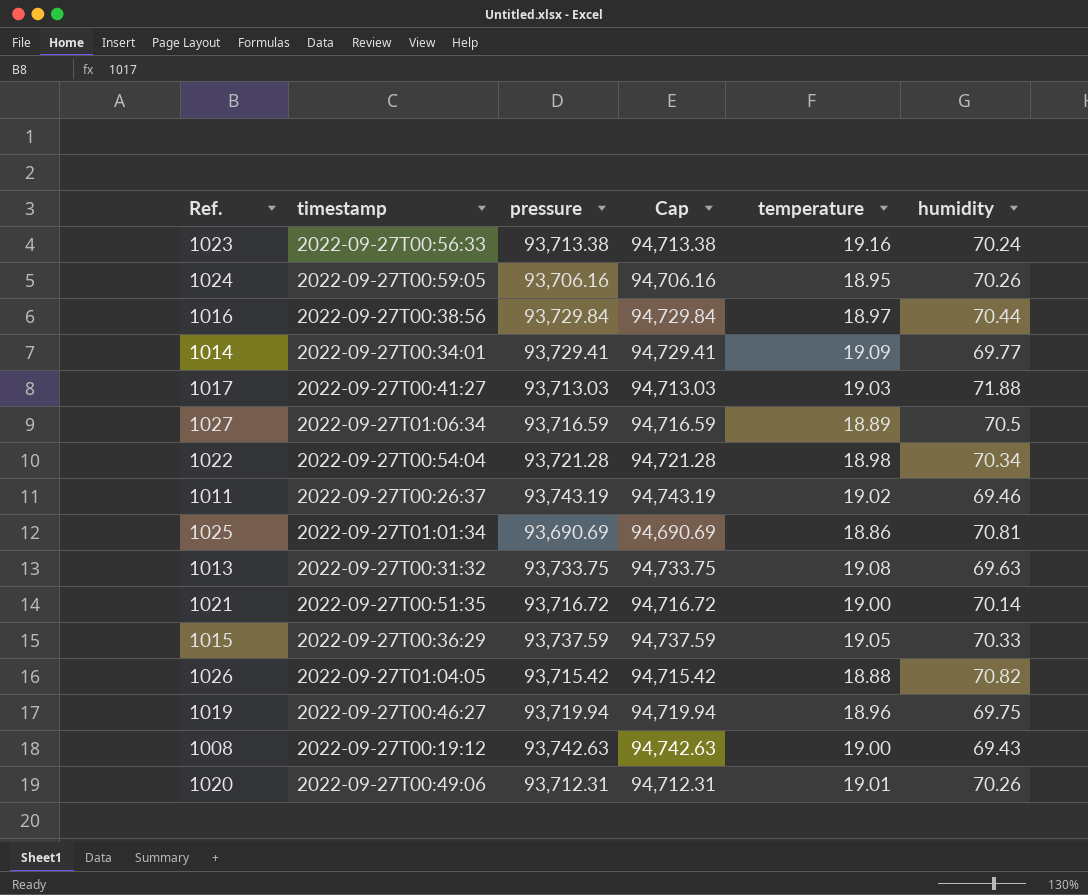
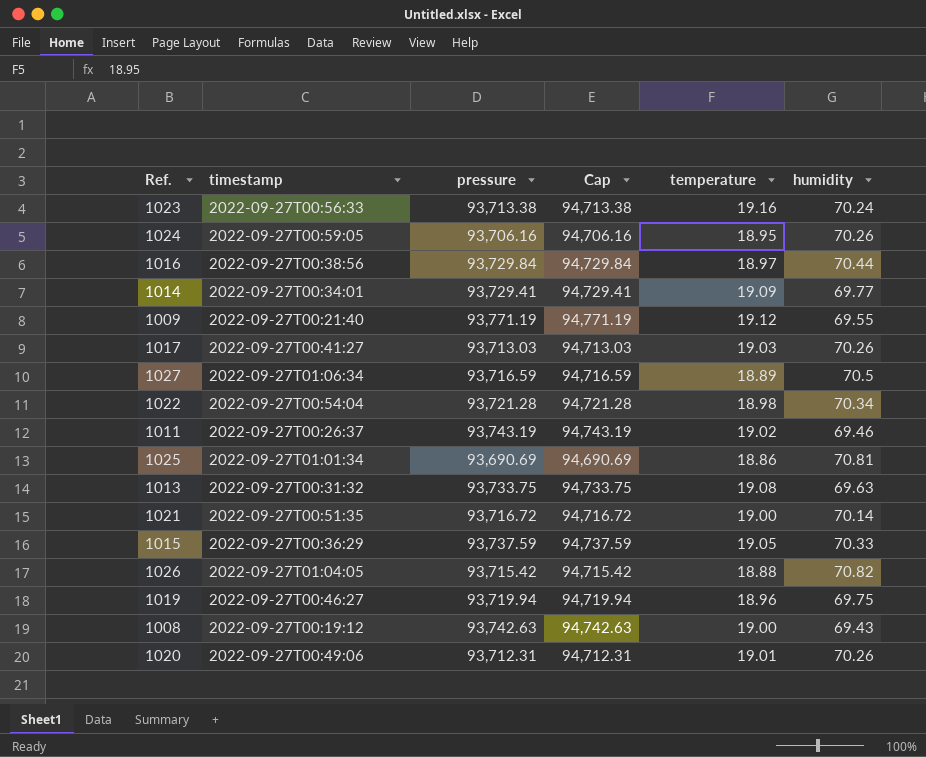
row 1009: none -> 2022-09-27T00:21:40 | 93,771.19 | 94,771.19 | 19.12 | 69.55
1017 | humidity: 71.88 -> 70.26

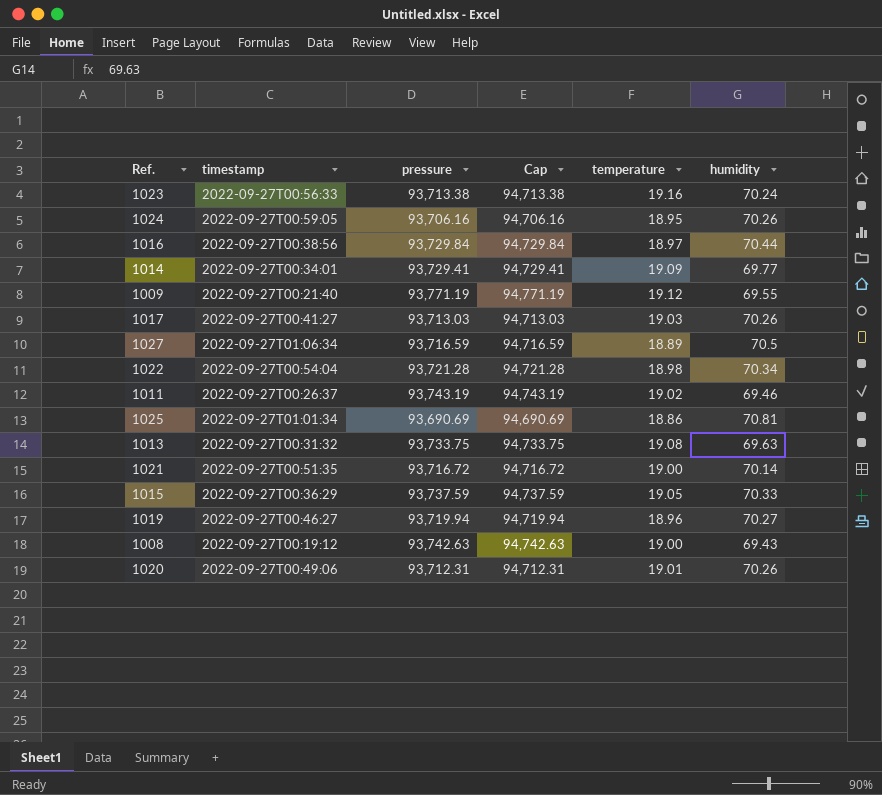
row 1026: 2022-09-27T01:04:05 | 93,715.42 | 94,715.42 | 18.88 | 70.82 -> none
1019 | humidity: 69.75 -> 70.27

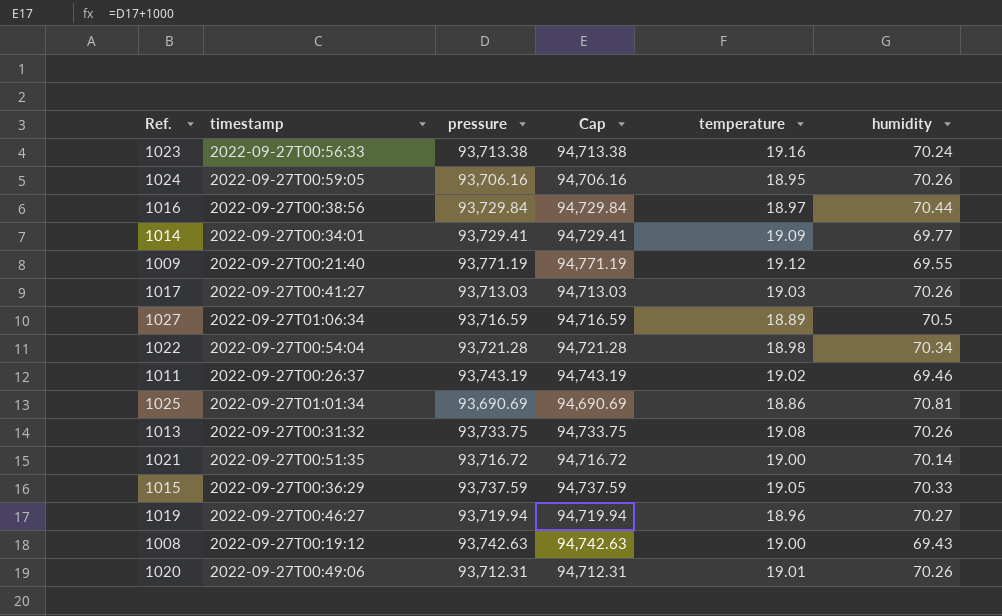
1013 | humidity: 69.63 -> 70.26

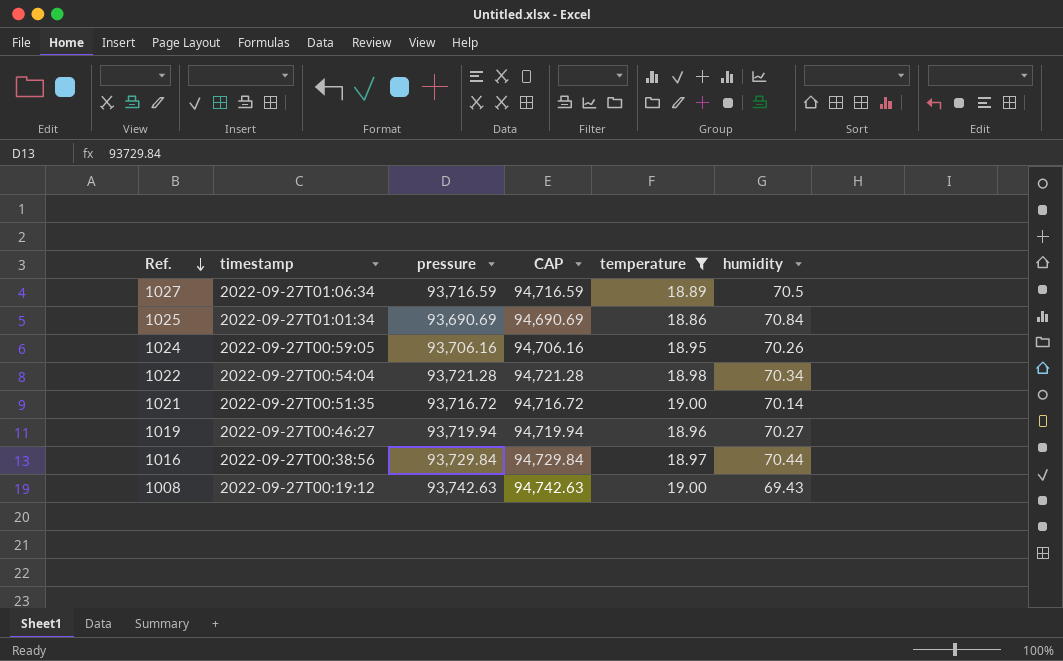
filter: none -> temperature <= 19.00
row order: none -> Ref. descending
column name: Cap -> CAP
1025 | humidity: 70.81 -> 70.84

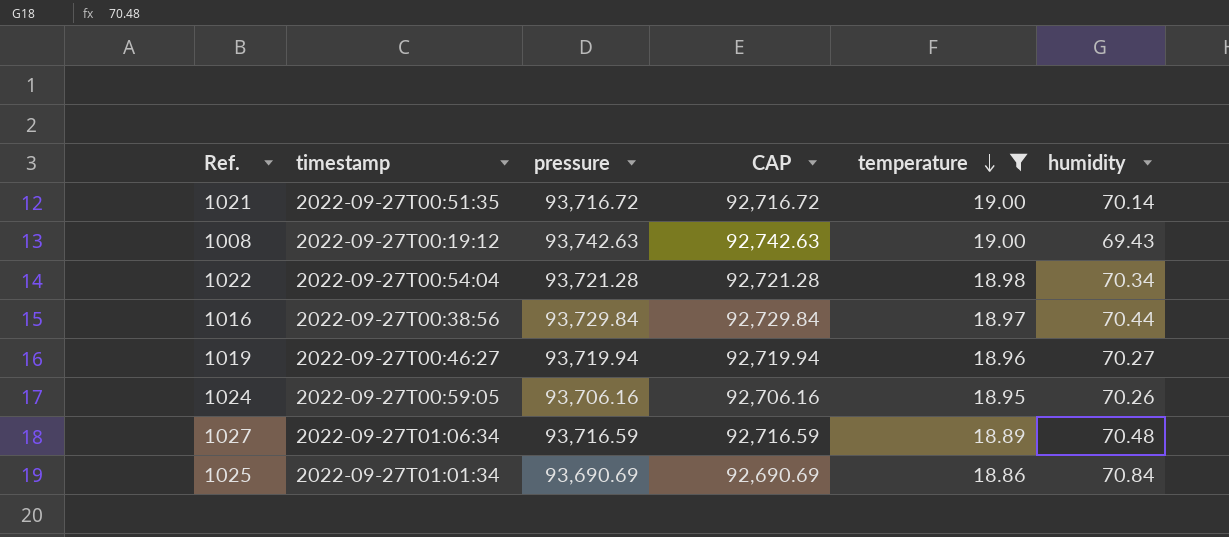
row order: Ref. descending -> temperature descending
column CAP | formula: [pressure] + 1000 -> [pressure] - 1000
1027 | humidity: 70.5 -> 70.48

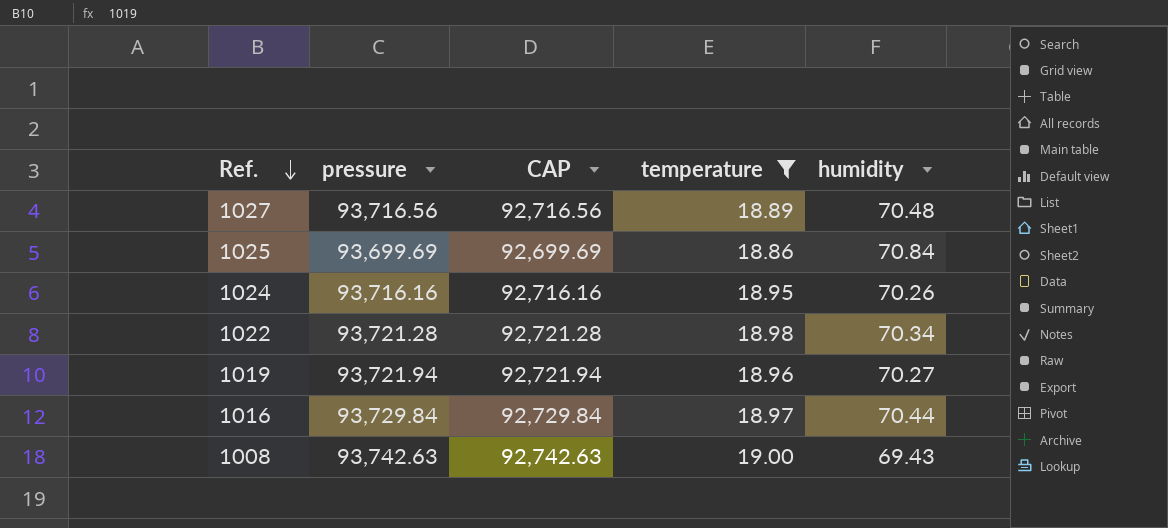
row order: temperature descending -> Ref. descending
column timestamp | position: 2 -> none
row 1021: 2022-09-27T00:51:35 | 93,716.72 | 92,716.72 | 19.00 | 70.14 -> none
1027 | pressure: 93,716.59 -> 93,716.56
1027 | CAP: 92,716.59 -> 92,716.56
1025 | pressure: 93,690.69 -> 93,699.69
1025 | CAP: 92,690.69 -> 92,699.69
1024 | pressure: 93,706.16 -> 93,716.16
1024 | CAP: 92,706.16 -> 92,716.16
1019 | pressure: 93,719.94 -> 93,721.94
1019 | CAP: 92,719.94 -> 92,721.94

